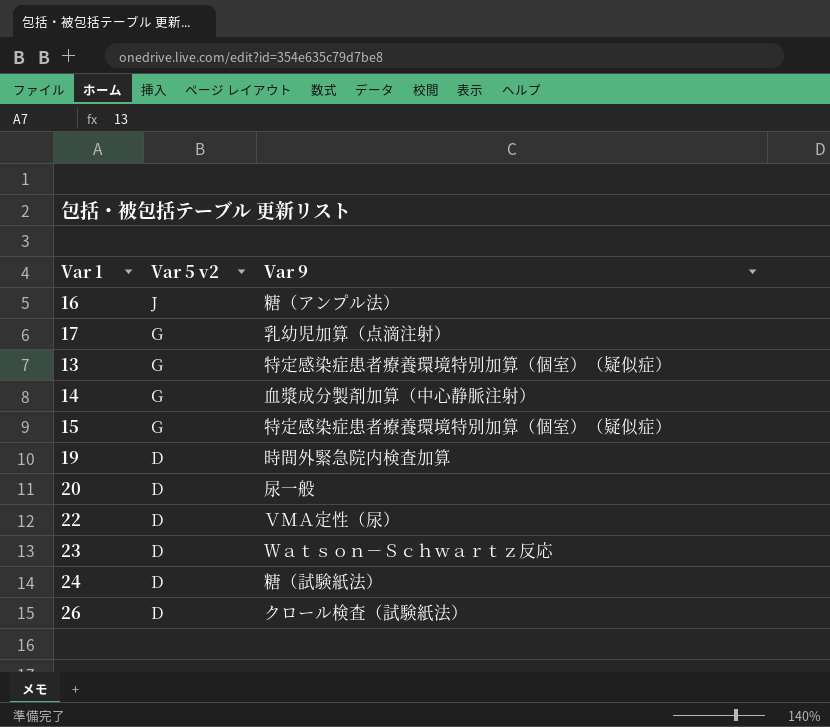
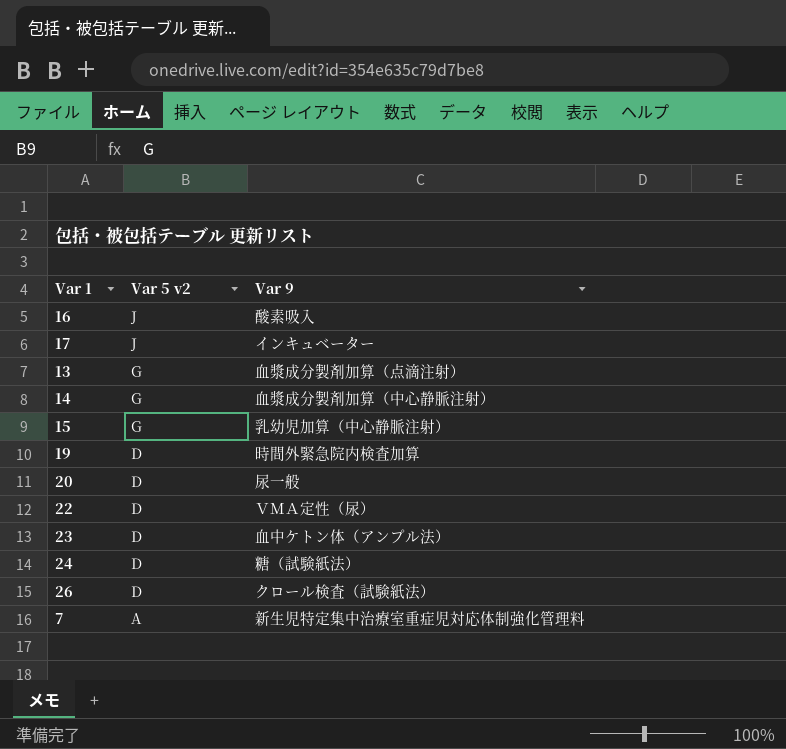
16 | Var 9: 糖（アンプル法） -> 酸素吸入
17 | Var 5 v2: G -> J
17 | Var 9: 乳幼児加算（点滴注射） -> インキュベーター
13 | Var 9: 特定感染症患者療養環境特別加算（個室）（疑似症） -> 血漿成分製剤加算（点滴注射）
15 | Var 9: 特定感染症患者療養環境特別加算（個室）（疑似症） -> 乳幼児加算（中心静脈注射）
23 | Var 9: Ｗａｔｓｏｎ－Ｓｃｈｗａｒｔｚ反応 -> 血中ケトン体（アンプル法）
row 7: none -> A | 新生児特定集中治療室重症児対応体制強化管理料

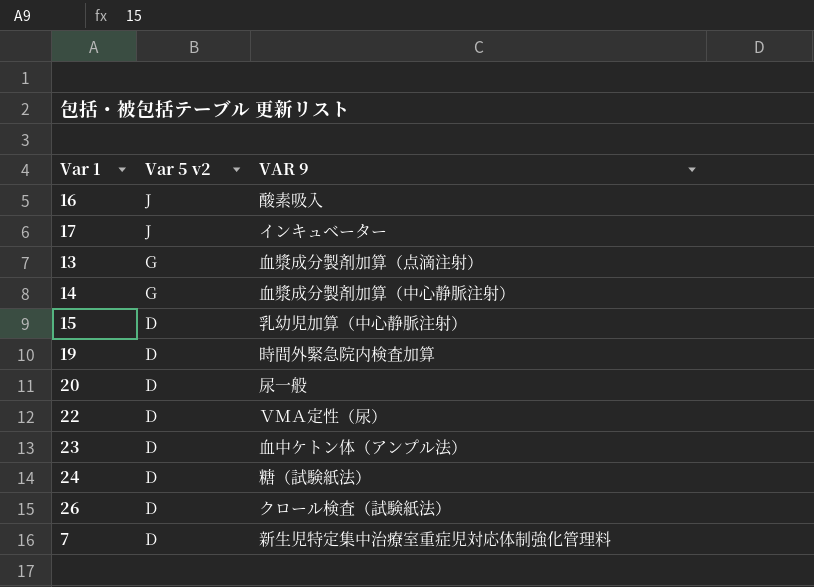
column name: Var 9 -> VAR 9
15 | Var 5 v2: G -> D
7 | Var 5 v2: A -> D

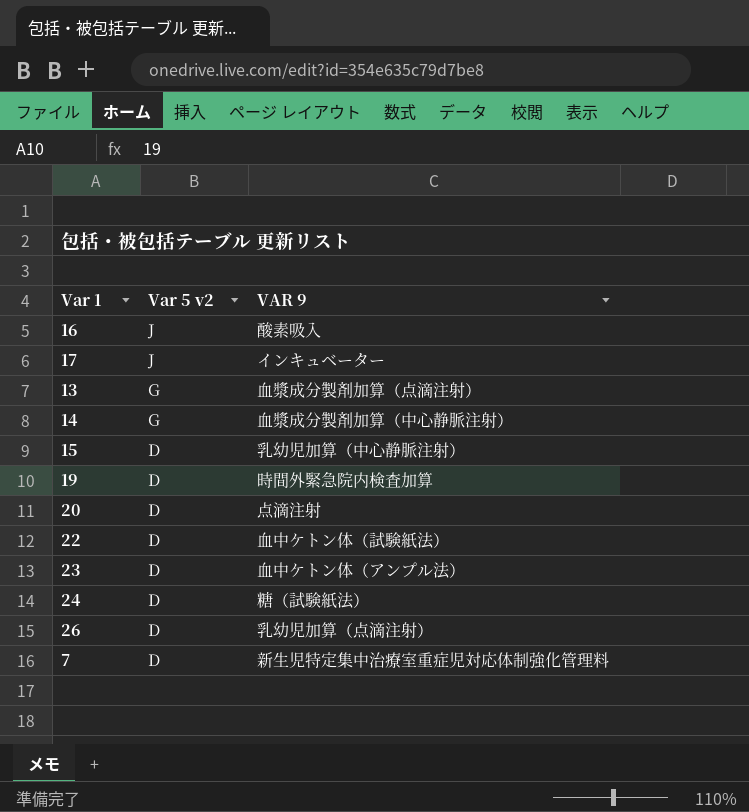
20 | VAR 9: 尿一般 -> 点滴注射
22 | VAR 9: ＶＭＡ定性（尿） -> 血中ケトン体（試験紙法）
26 | VAR 9: クロール検査（試験紙法） -> 乳幼児加算（点滴注射）

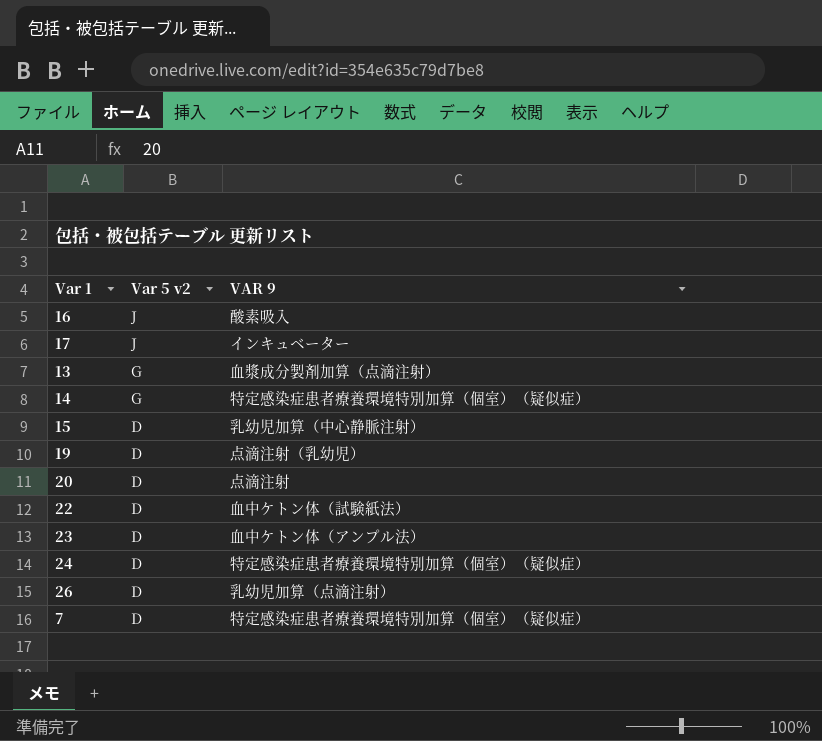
14 | VAR 9: 血漿成分製剤加算（中心静脈注射） -> 特定感染症患者療養環境特別加算（個室）（疑似症）
19 | VAR 9: 時間外緊急院内検査加算 -> 点滴注射（乳幼児）
24 | VAR 9: 糖（試験紙法） -> 特定感染症患者療養環境特別加算（個室）（疑似症）
7 | VAR 9: 新生児特定集中治療室重症児対応体制強化管理料 -> 特定感染症患者療養環境特別加算（個室）（疑似症）

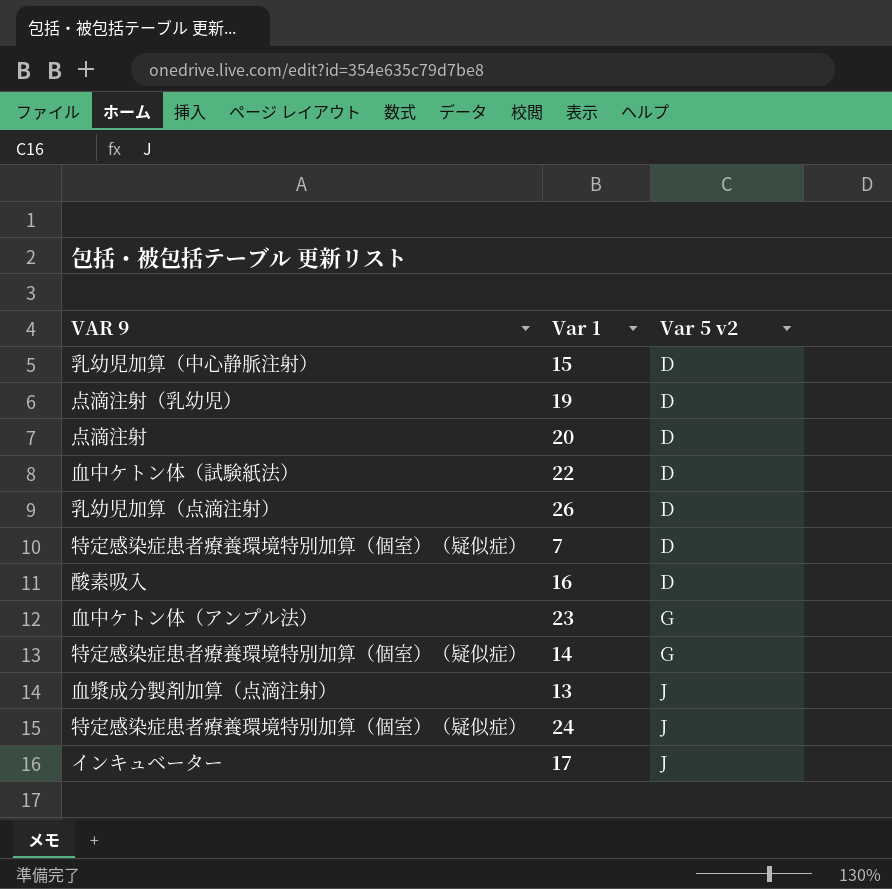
row order: Var 5 v2 descending -> Var 5 v2 ascending
column VAR 9 | position: 3 -> 1
16 | Var 5 v2: J -> D
23 | Var 5 v2: D -> G
13 | Var 5 v2: G -> J
24 | Var 5 v2: D -> J

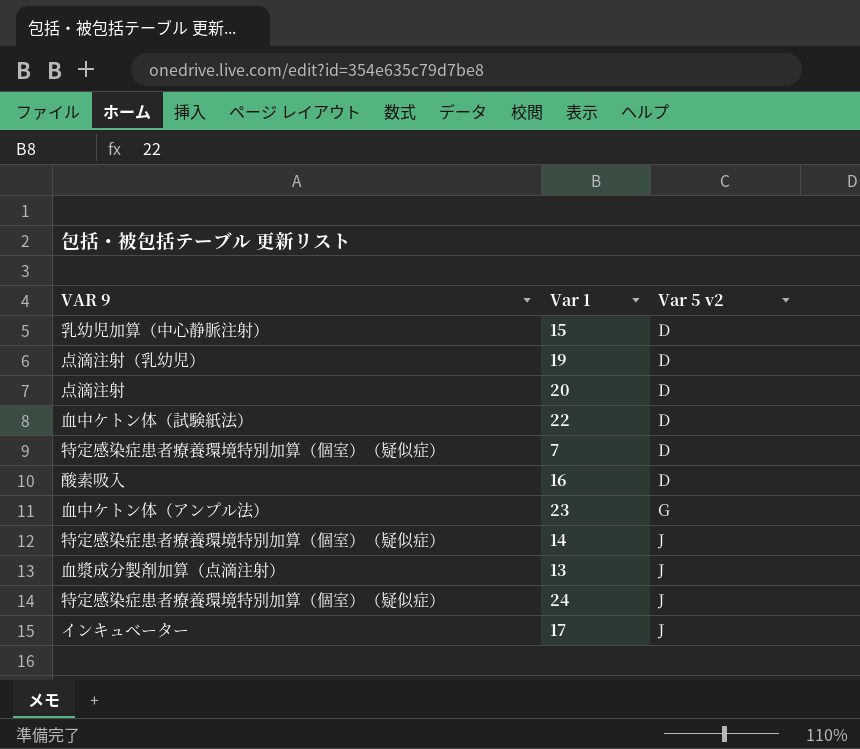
row 26: 乳幼児加算（点滴注射） | D -> none
14 | Var 5 v2: G -> J

